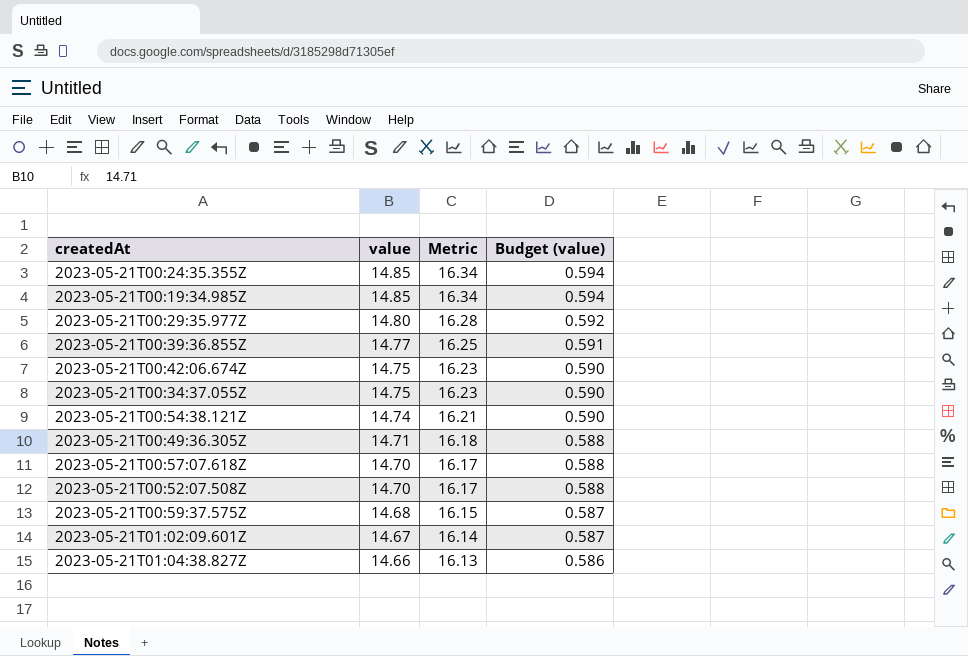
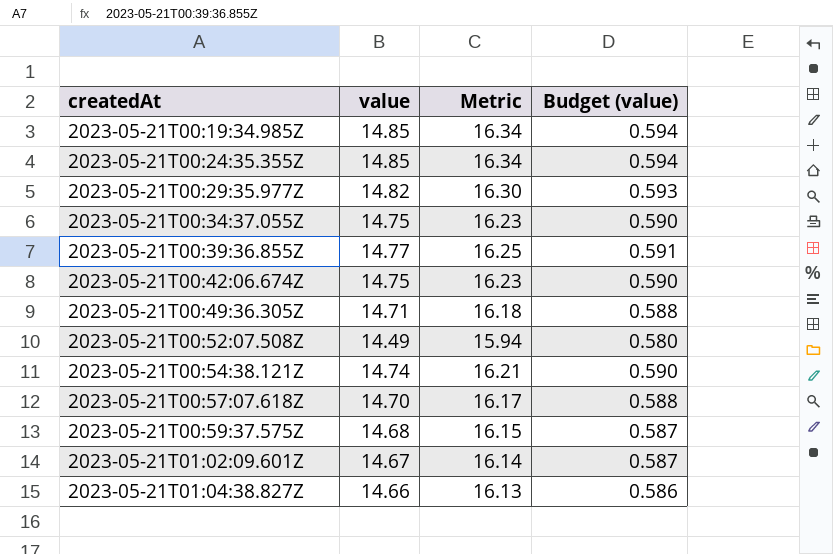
row order: value descending -> createdAt ascending
2023-05-21T00:29:35.977Z | value: 14.80 -> 14.82
2023-05-21T00:29:35.977Z | Metric: 16.28 -> 16.30
2023-05-21T00:29:35.977Z | Budget (value): 0.592 -> 0.593
2023-05-21T00:52:07.508Z | value: 14.70 -> 14.49
2023-05-21T00:52:07.508Z | Metric: 16.17 -> 15.94
2023-05-21T00:52:07.508Z | Budget (value): 0.588 -> 0.580

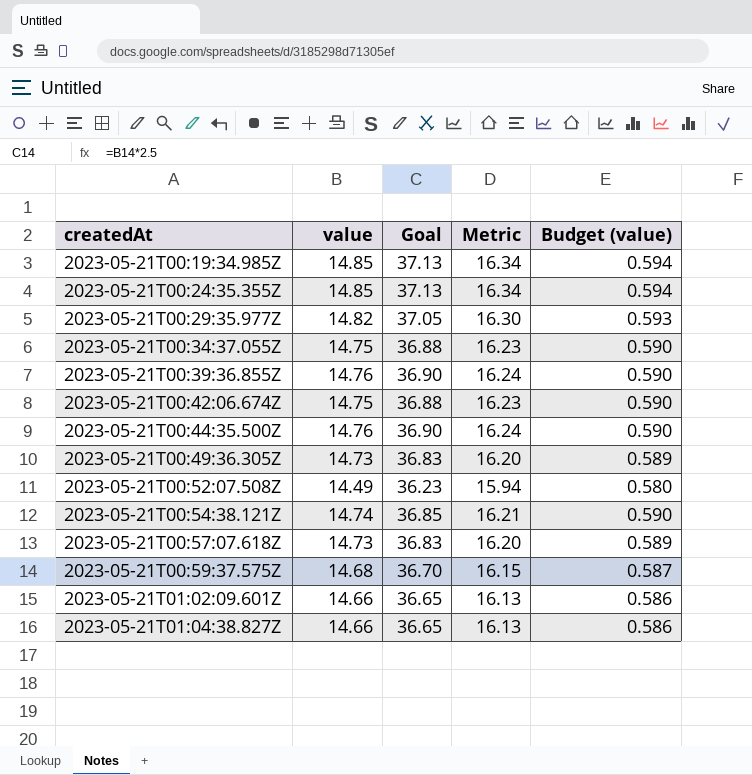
column Goal | formula: none -> [value] * 2.5
2023-05-21T00:39:36.855Z | value: 14.77 -> 14.76
2023-05-21T00:39:36.855Z | Metric: 16.25 -> 16.24
2023-05-21T00:39:36.855Z | Budget (value): 0.591 -> 0.590
row 2023-05-21T00:44:35.500Z: none -> 14.76 | 36.90 | 16.24 | 0.590
2023-05-21T00:49:36.305Z | value: 14.71 -> 14.73
2023-05-21T00:49:36.305Z | Metric: 16.18 -> 16.20
2023-05-21T00:49:36.305Z | Budget (value): 0.588 -> 0.589
2023-05-21T00:57:07.618Z | value: 14.70 -> 14.73
2023-05-21T00:57:07.618Z | Metric: 16.17 -> 16.20
2023-05-21T00:57:07.618Z | Budget (value): 0.588 -> 0.589
2023-05-21T01:02:09.601Z | value: 14.67 -> 14.66
2023-05-21T01:02:09.601Z | Metric: 16.14 -> 16.13
2023-05-21T01:02:09.601Z | Budget (value): 0.587 -> 0.586

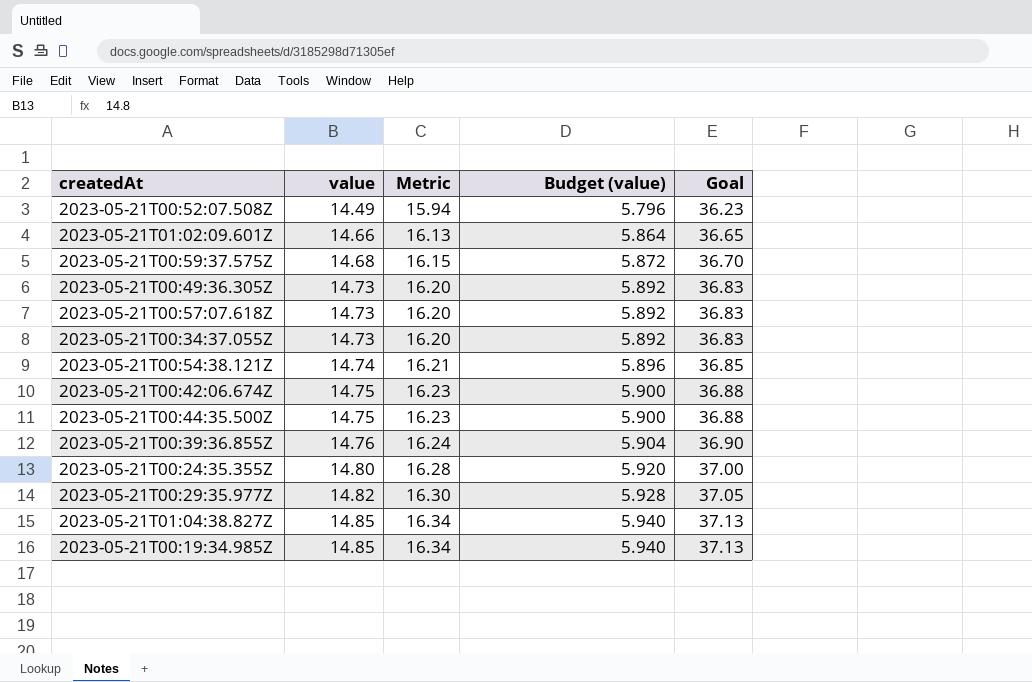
row order: createdAt ascending -> value ascending
column Budget (value) | formula: [value] * 0.04 -> [value] * 0.4
column Goal | position: 3 -> 5
2023-05-21T00:34:37.055Z | value: 14.75 -> 14.73
2023-05-21T00:34:37.055Z | Metric: 16.23 -> 16.20
2023-05-21T00:34:37.055Z | Goal: 36.88 -> 36.83
2023-05-21T00:44:35.500Z | value: 14.76 -> 14.75
2023-05-21T00:44:35.500Z | Metric: 16.24 -> 16.23
2023-05-21T00:44:35.500Z | Goal: 36.90 -> 36.88
2023-05-21T00:24:35.355Z | value: 14.85 -> 14.80
2023-05-21T00:24:35.355Z | Metric: 16.34 -> 16.28
2023-05-21T00:24:35.355Z | Goal: 37.13 -> 37.00
2023-05-21T01:04:38.827Z | value: 14.66 -> 14.85
2023-05-21T01:04:38.827Z | Metric: 16.13 -> 16.34
2023-05-21T01:04:38.827Z | Goal: 36.65 -> 37.13

